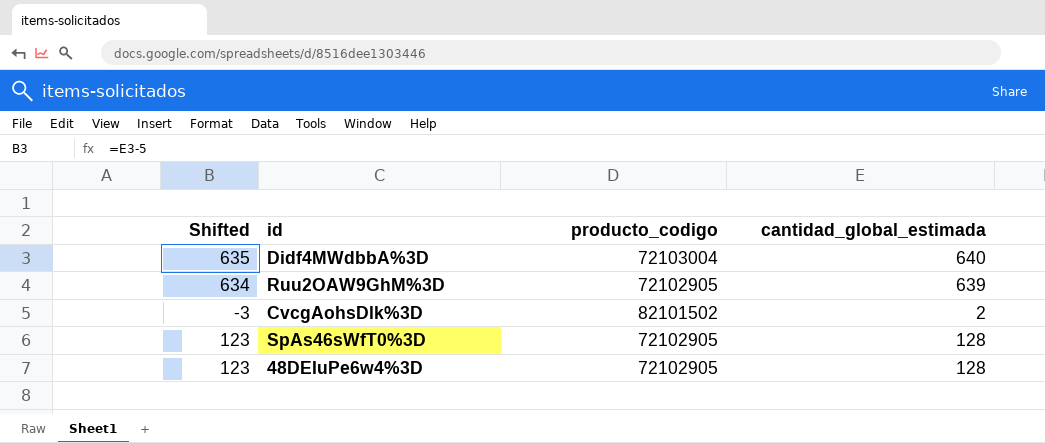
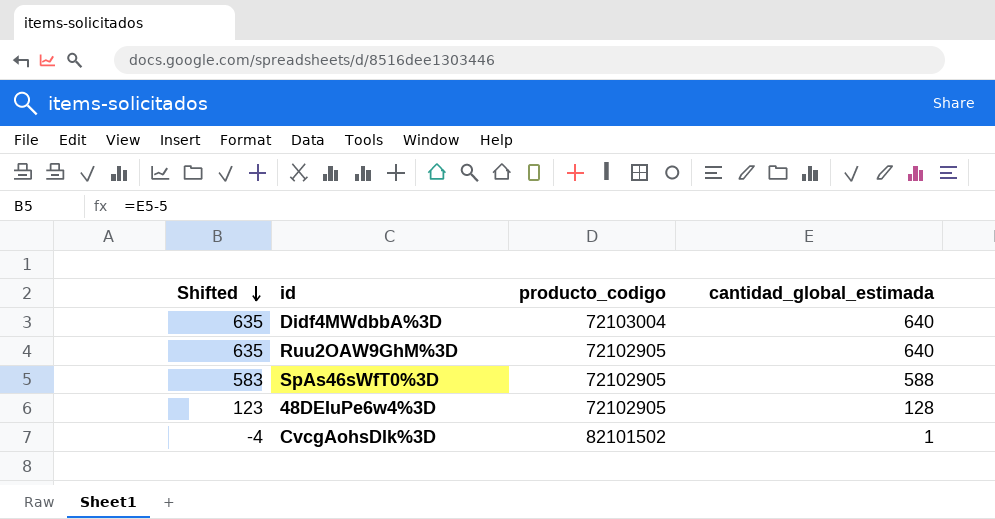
row order: none -> Shifted descending
Ruu2OAW9GhM%3D | Shifted: 634 -> 635
Ruu2OAW9GhM%3D | cantidad_global_estimada: 639 -> 640
SpAs46sWfT0%3D | Shifted: 123 -> 583
SpAs46sWfT0%3D | cantidad_global_estimada: 128 -> 588
CvcgAohsDlk%3D | Shifted: -3 -> -4
CvcgAohsDlk%3D | cantidad_global_estimada: 2 -> 1

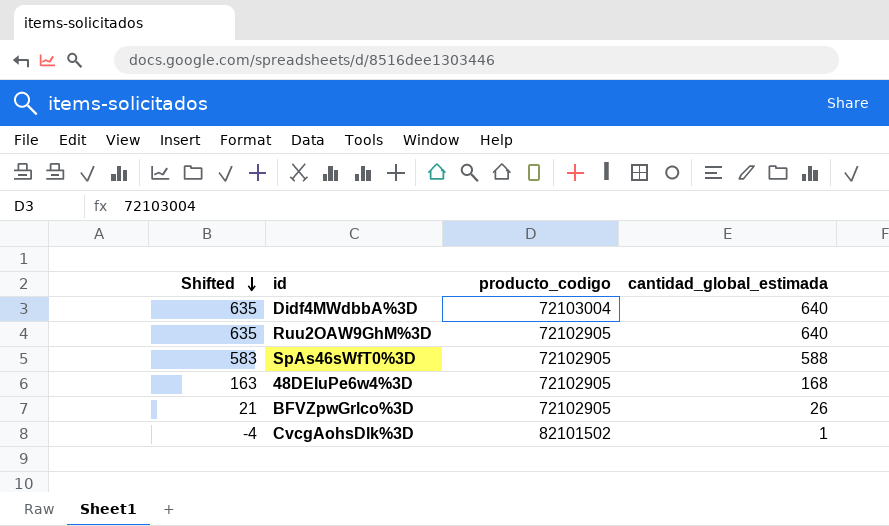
48DEIuPe6w4%3D | Shifted: 123 -> 163
48DEIuPe6w4%3D | cantidad_global_estimada: 128 -> 168
row BFVZpwGrlco%3D: none -> 21 | 72102905 | 26

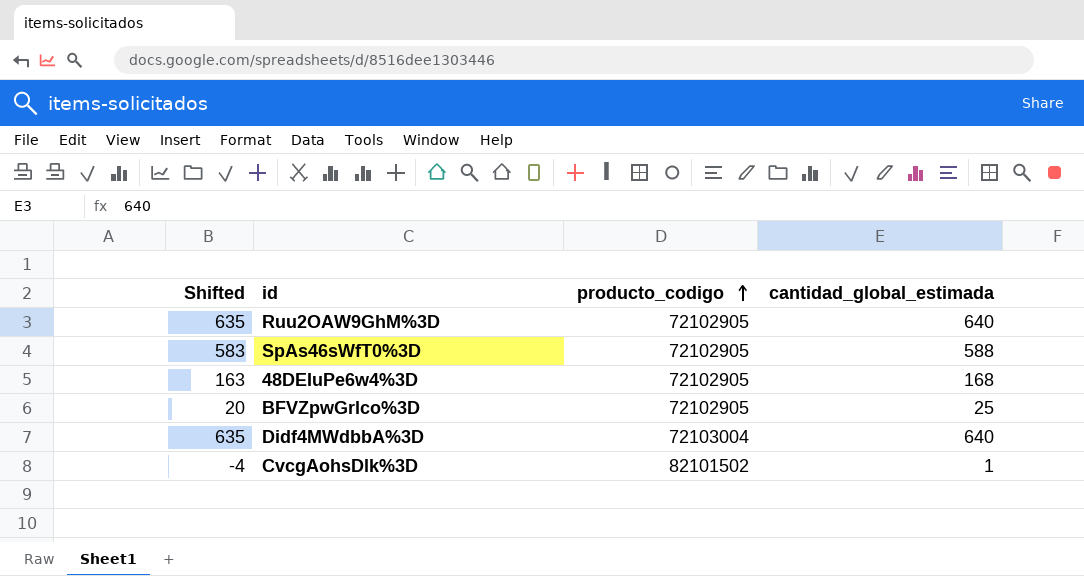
row order: Shifted descending -> producto_codigo ascending
BFVZpwGrlco%3D | Shifted: 21 -> 20
BFVZpwGrlco%3D | cantidad_global_estimada: 26 -> 25

